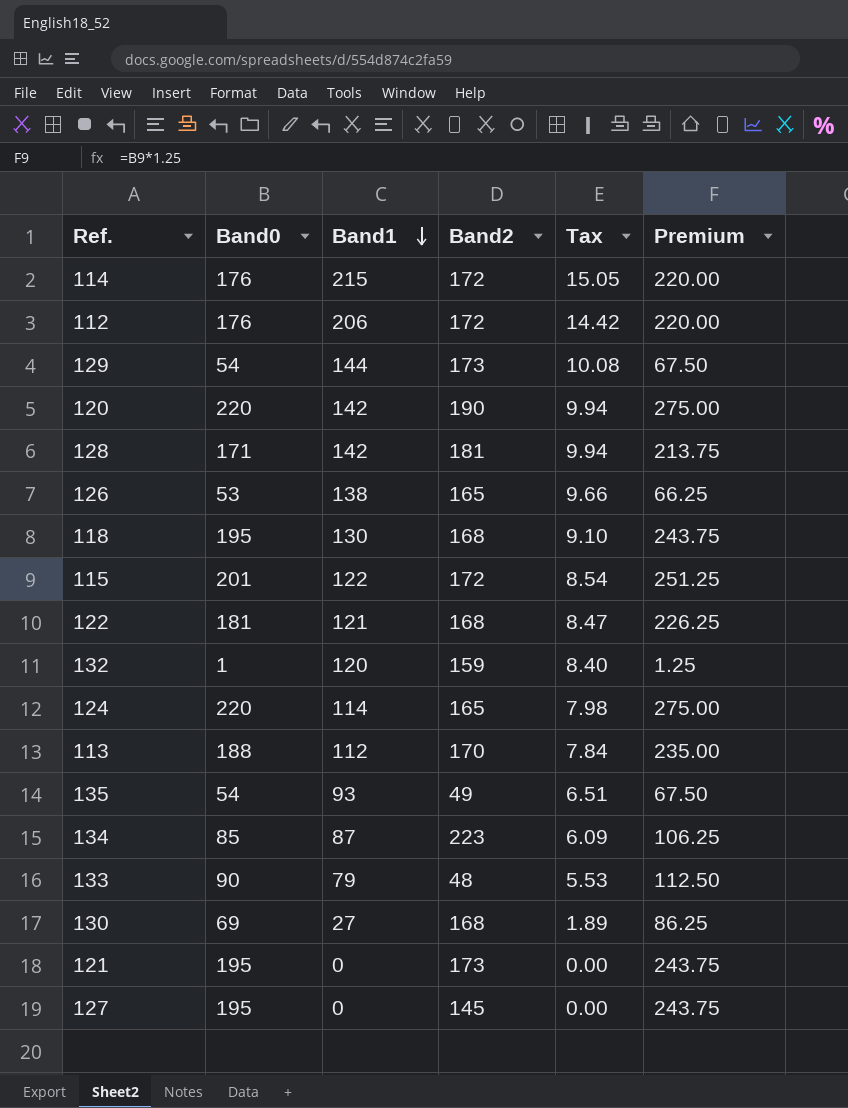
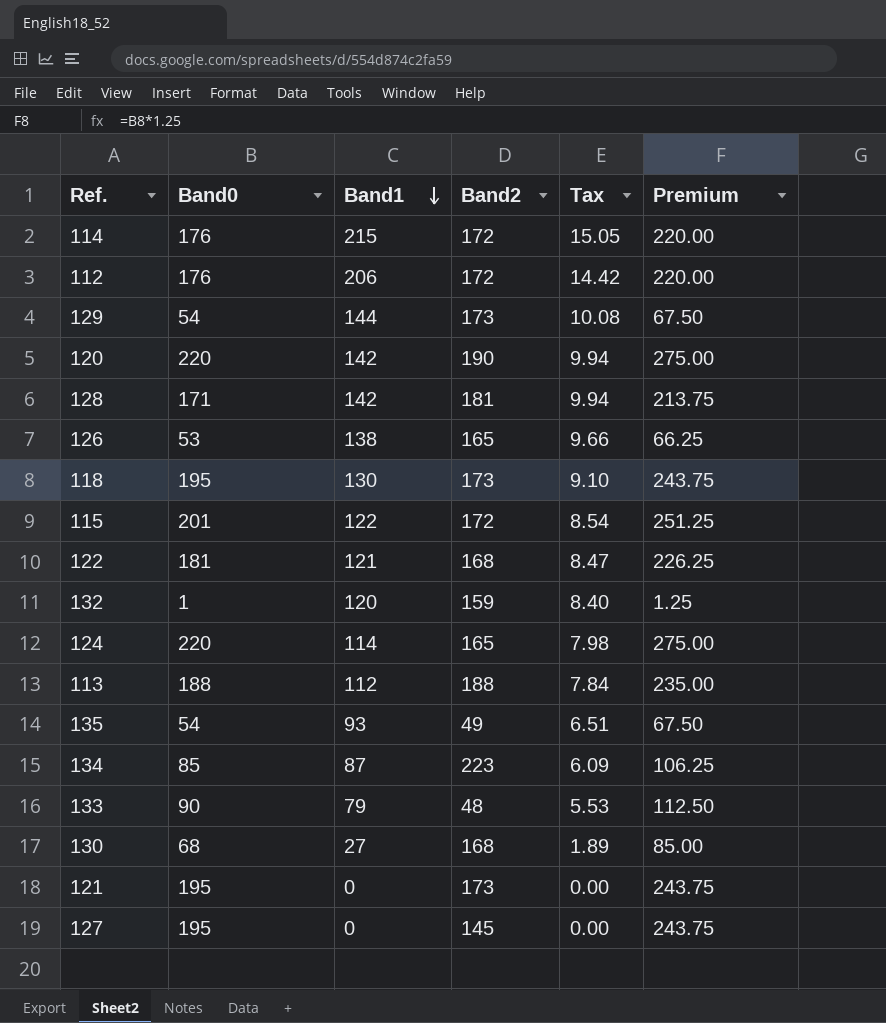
118 | Band2: 168 -> 173
113 | Band2: 170 -> 188
130 | Band0: 69 -> 68
130 | Premium: 86.25 -> 85.00

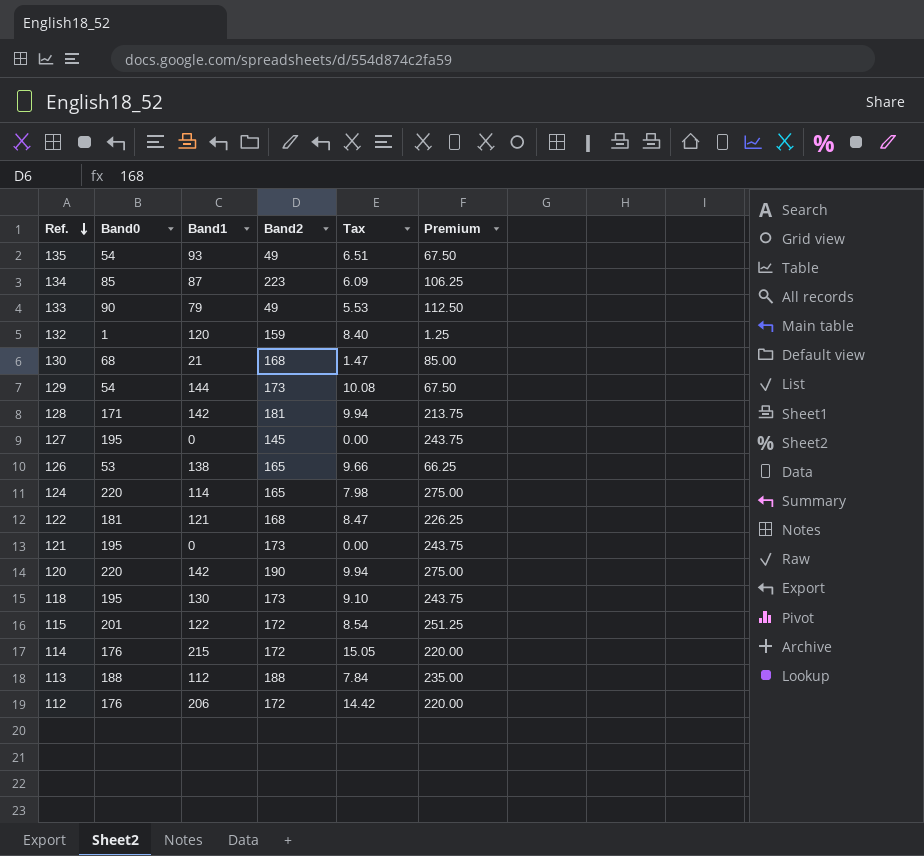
row order: Band1 descending -> Ref. descending
133 | Band2: 48 -> 49
130 | Band1: 27 -> 21
130 | Tax: 1.89 -> 1.47

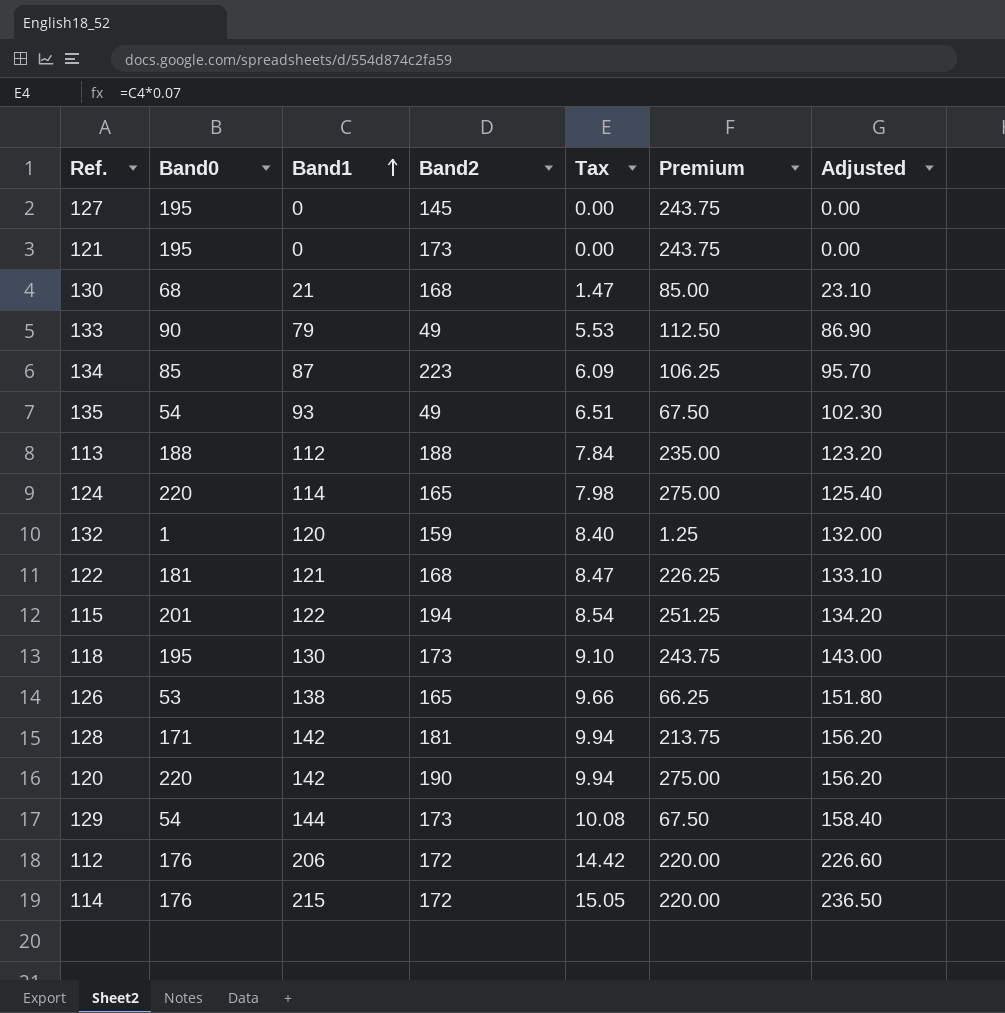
row order: Ref. descending -> Band1 ascending
column Adjusted | formula: none -> [Band1] * 1.1
115 | Band2: 172 -> 194

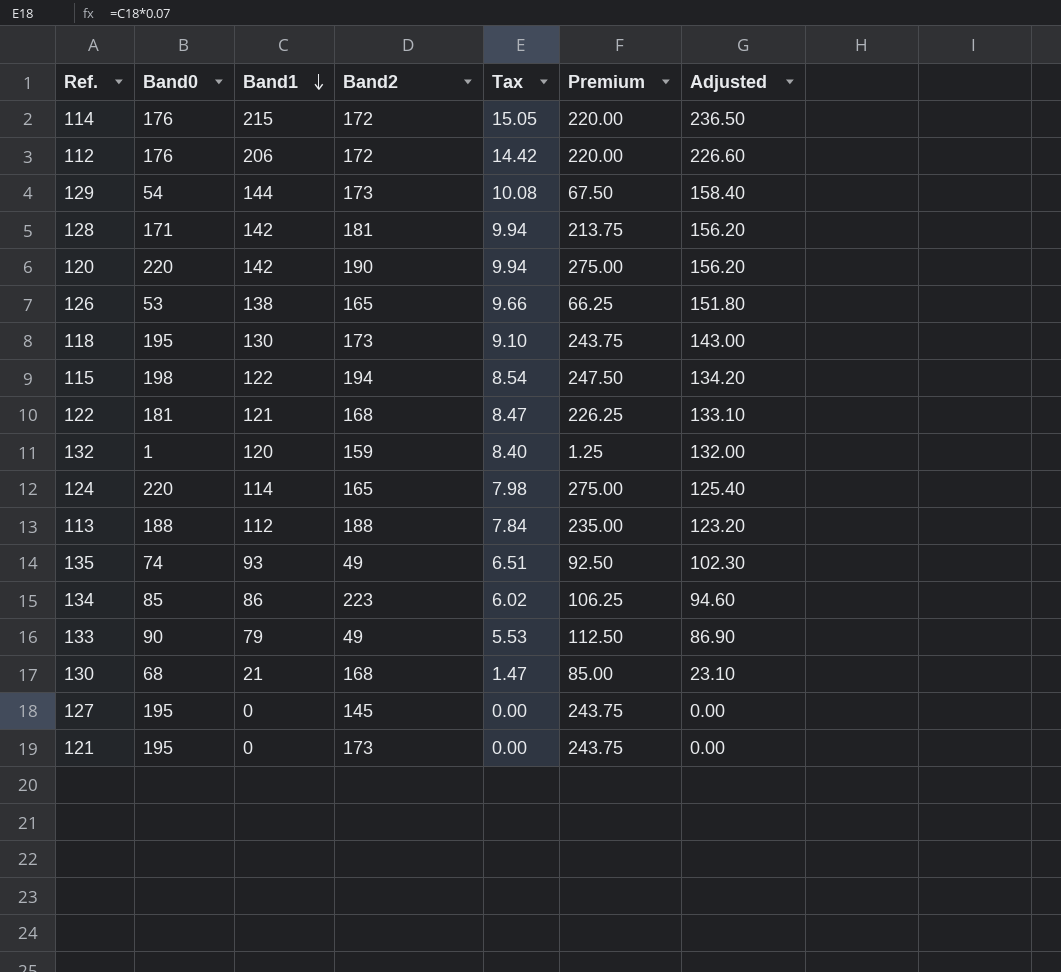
row order: Band1 ascending -> Band1 descending
115 | Band0: 201 -> 198
115 | Premium: 251.25 -> 247.50
135 | Band0: 54 -> 74
135 | Premium: 67.50 -> 92.50
134 | Band1: 87 -> 86
134 | Tax: 6.09 -> 6.02
134 | Adjusted: 95.70 -> 94.60

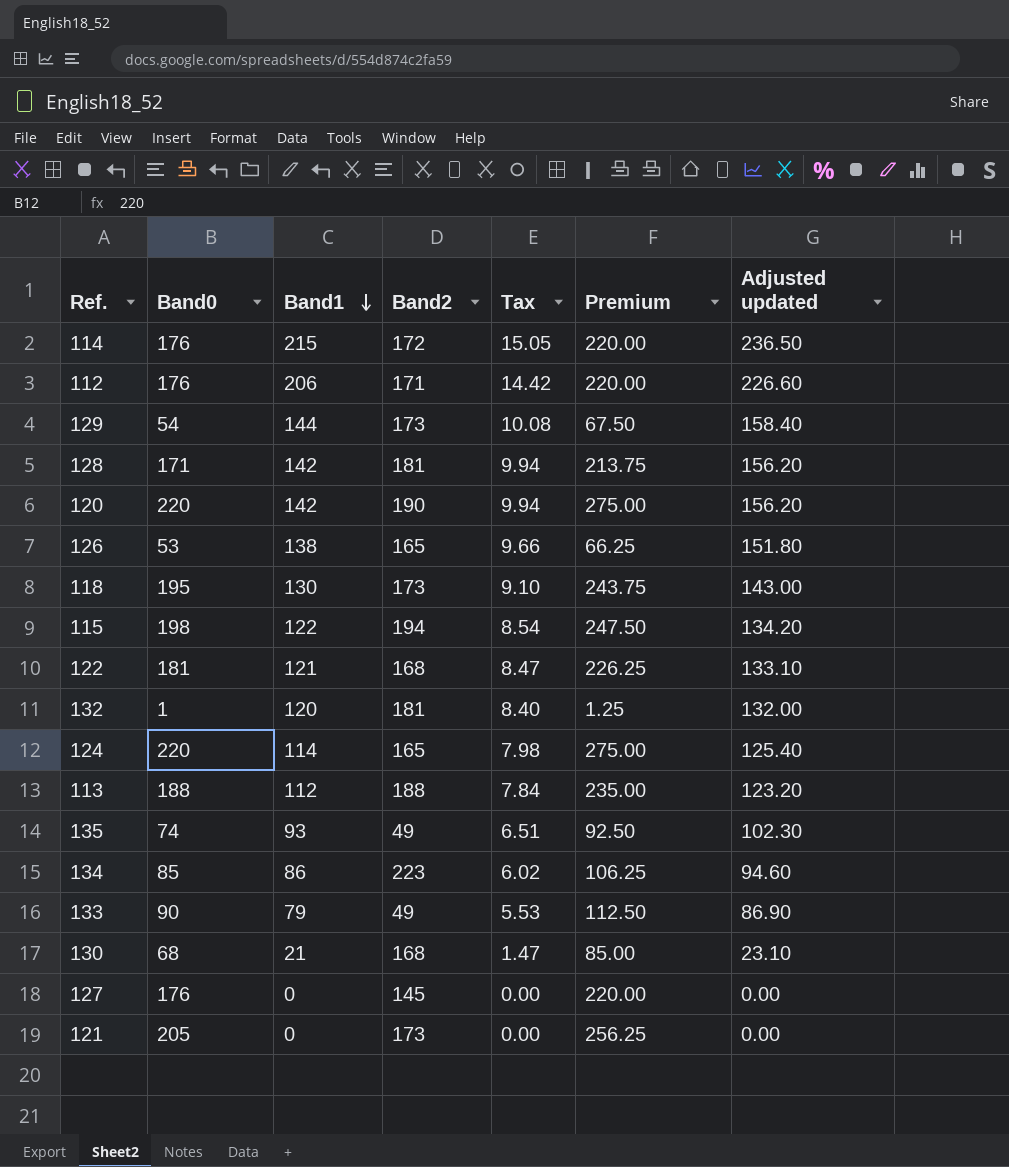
column name: Adjusted -> Adjusted updated
112 | Band2: 172 -> 171
132 | Band2: 159 -> 181
127 | Band0: 195 -> 176
127 | Premium: 243.75 -> 220.00
121 | Band0: 195 -> 205
121 | Premium: 243.75 -> 256.25

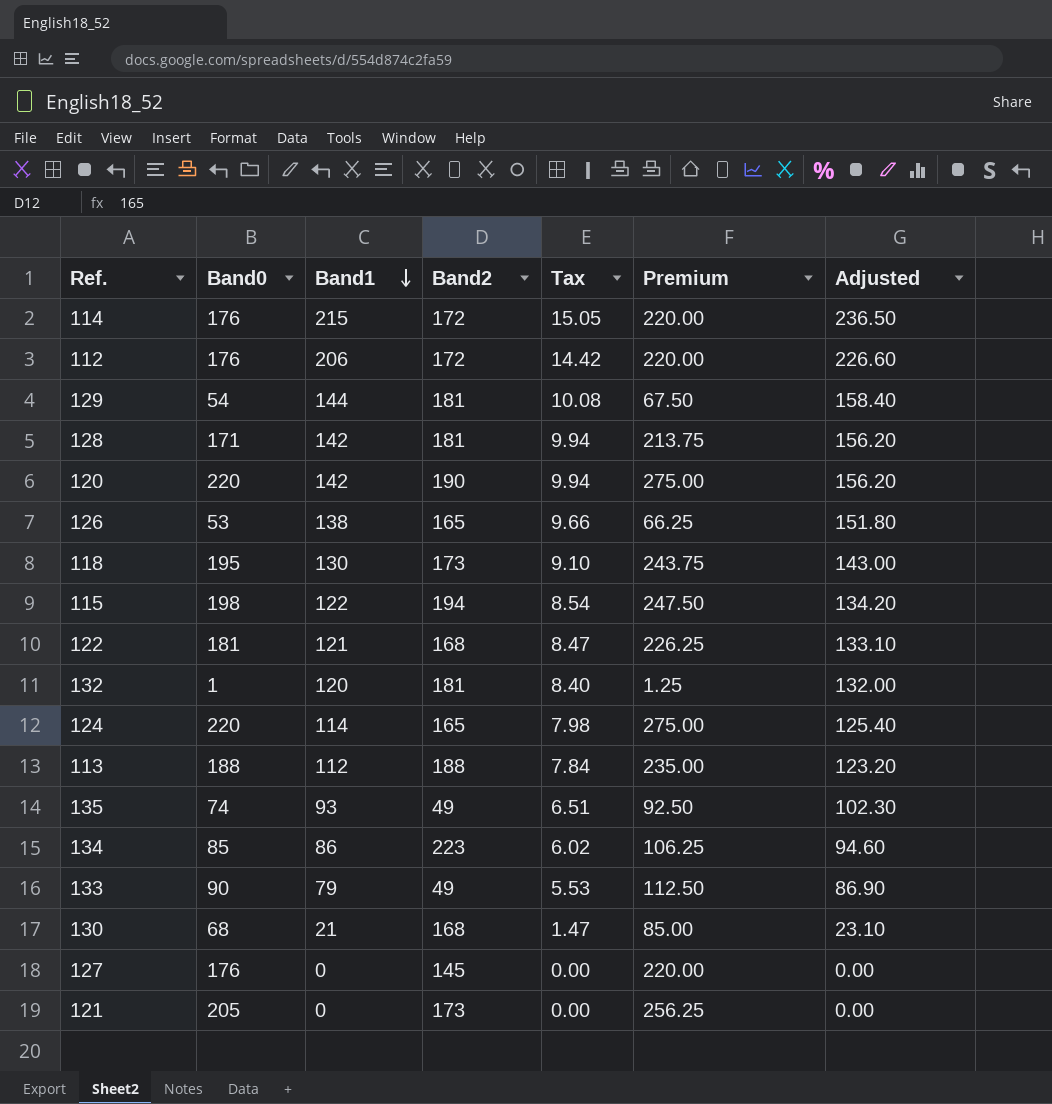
column name: Adjusted updated -> Adjusted
112 | Band2: 171 -> 172
129 | Band2: 173 -> 181

